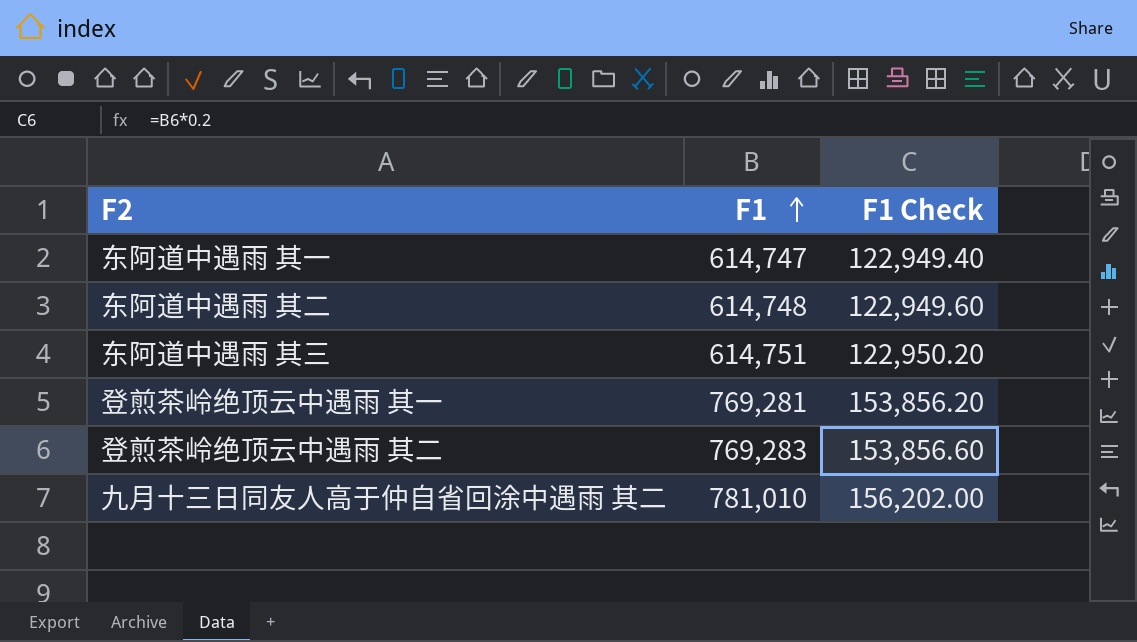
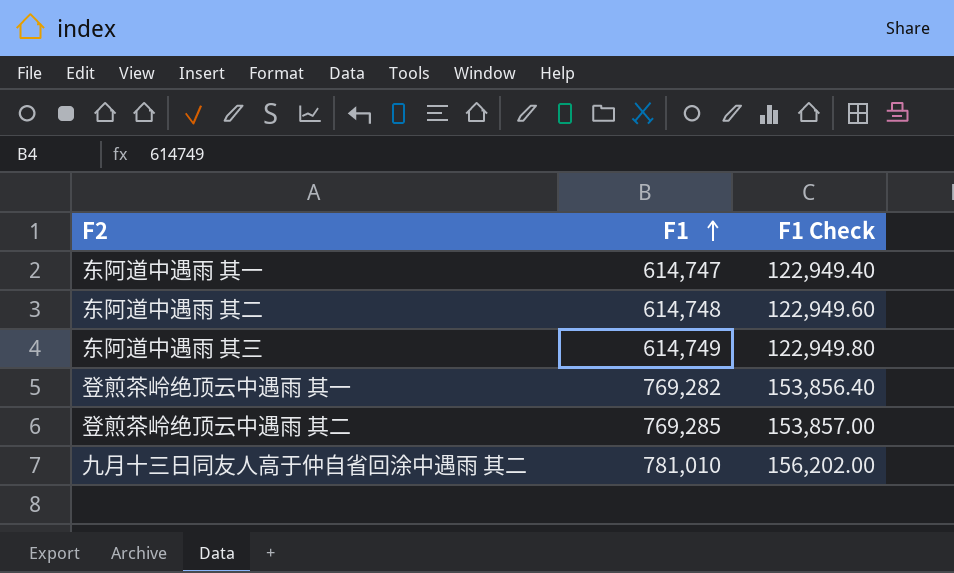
东阿道中遇雨 其三 | F1: 614,751 -> 614,749
东阿道中遇雨 其三 | F1 Check: 122,950.20 -> 122,949.80
登煎茶岭绝顶云中遇雨 其一 | F1: 769,281 -> 769,282
登煎茶岭绝顶云中遇雨 其一 | F1 Check: 153,856.20 -> 153,856.40
登煎茶岭绝顶云中遇雨 其二 | F1: 769,283 -> 769,285
登煎茶岭绝顶云中遇雨 其二 | F1 Check: 153,856.60 -> 153,857.00

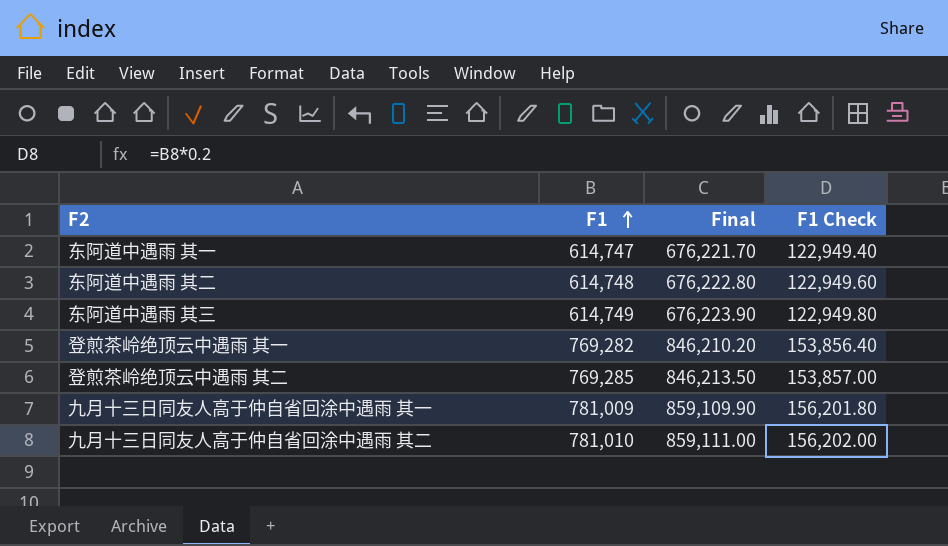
column Final | formula: none -> [F1] * 1.1
row 九月十三日同友人高于仲自省回涂中遇雨 其一: none -> 781,009 | 859,109.90 | 156,201.80

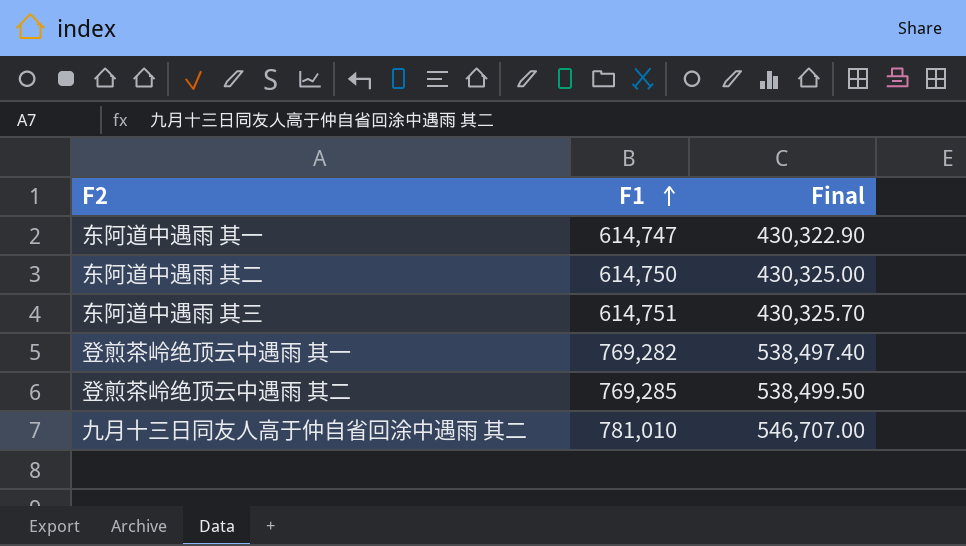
column F1 Check | formula: [F1] * 0.2 -> none
column Final | formula: [F1] * 1.1 -> [F1] * 0.7
row 九月十三日同友人高于仲自省回涂中遇雨 其一: 781,009 | 859,109.90 | 156,201.80 -> none
东阿道中遇雨 其二 | F1: 614,748 -> 614,750
东阿道中遇雨 其三 | F1: 614,749 -> 614,751

